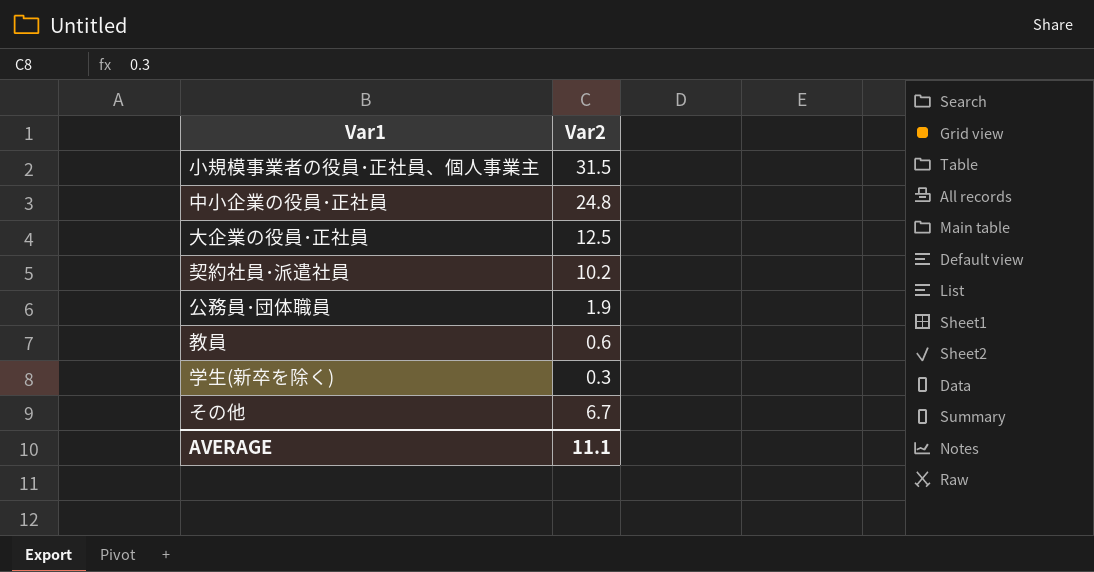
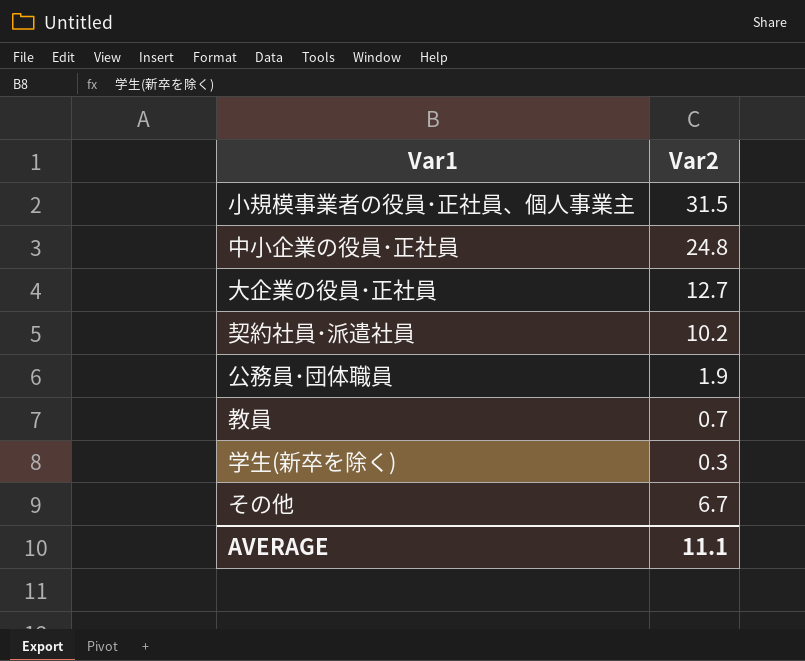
大企業の役員･正社員 | Var2: 12.5 -> 12.7
教員 | Var2: 0.6 -> 0.7

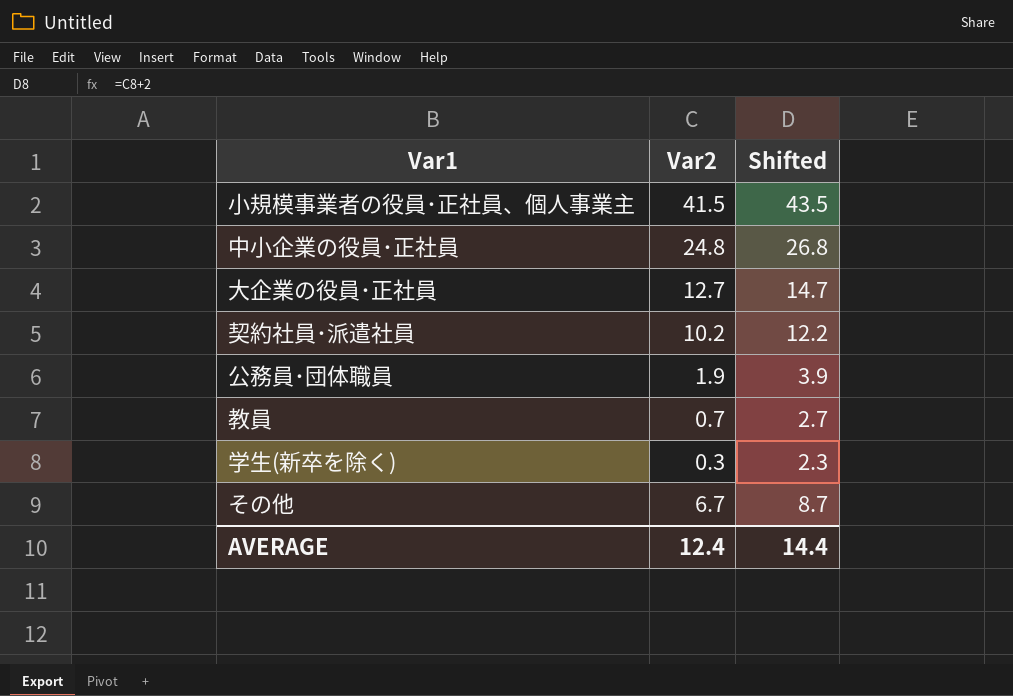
column Shifted | formula: none -> [Var2] + 2
小規模事業者の役員･正社員、個人事業主 | Var2: 31.5 -> 41.5
AVERAGE | Var2: 11.1 -> 12.4

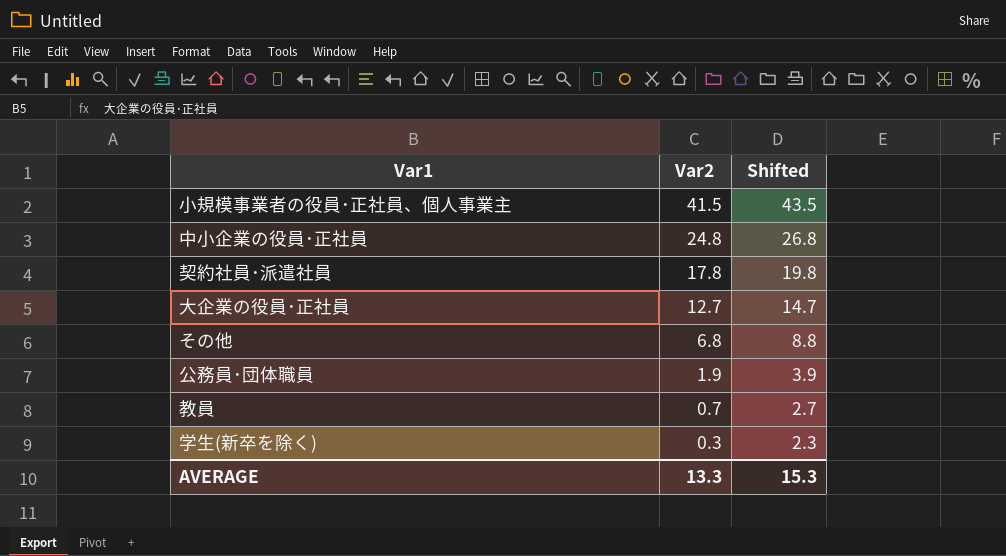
row order: none -> Var2 descending
契約社員･派遣社員 | Var2: 10.2 -> 17.8
契約社員･派遣社員 | Shifted: 12.2 -> 19.8
その他 | Var2: 6.7 -> 6.8
その他 | Shifted: 8.7 -> 8.8
AVERAGE | Var2: 12.4 -> 13.3
AVERAGE | Shifted: 14.4 -> 15.3

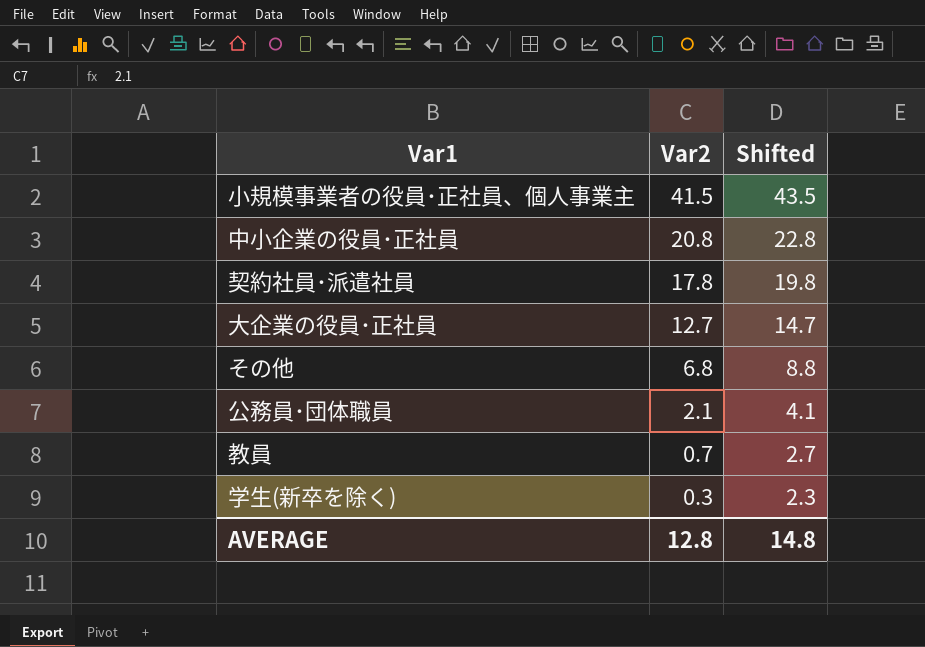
中小企業の役員･正社員 | Var2: 24.8 -> 20.8
中小企業の役員･正社員 | Shifted: 26.8 -> 22.8
公務員･団体職員 | Var2: 1.9 -> 2.1
公務員･団体職員 | Shifted: 3.9 -> 4.1
AVERAGE | Var2: 13.3 -> 12.8
AVERAGE | Shifted: 15.3 -> 14.8

